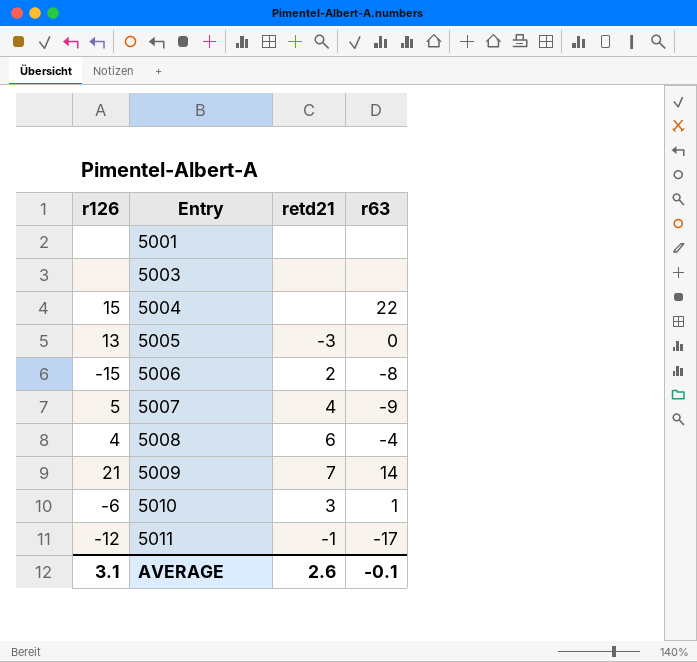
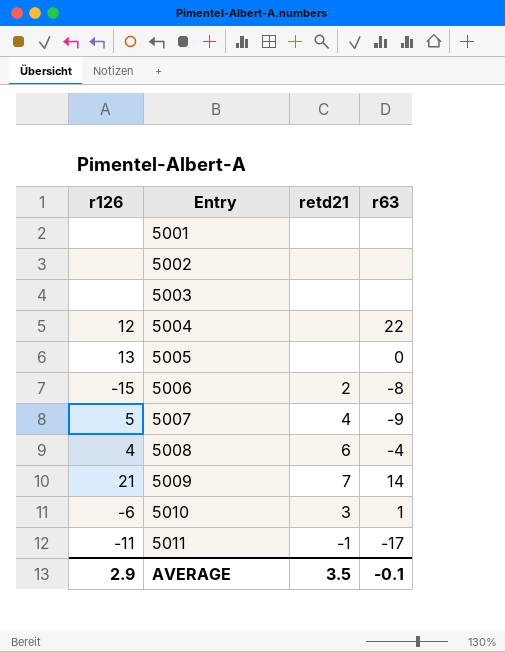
row 5002: none -> none | none | none
5004 | r126: 15 -> 12
5005 | retd21: -3 -> none
5011 | r126: -12 -> -11
AVERAGE | r126: 3.1 -> 2.9
AVERAGE | retd21: 2.6 -> 3.5

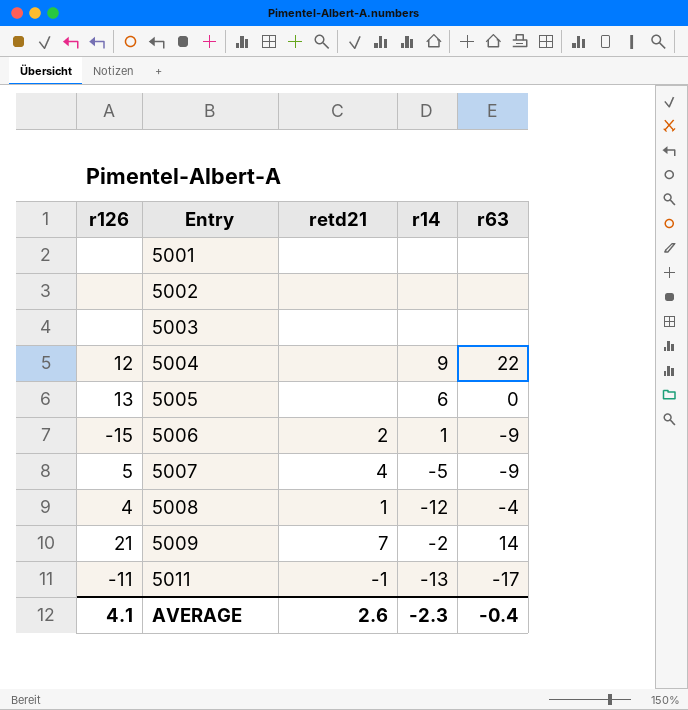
column r14 | position: none -> 4
row 5010: -6 | 3 | 1 -> none
5006 | r63: -8 -> -9
5008 | retd21: 6 -> 1
AVERAGE | r126: 2.9 -> 4.1
AVERAGE | retd21: 3.5 -> 2.6
AVERAGE | r63: -0.1 -> -0.4

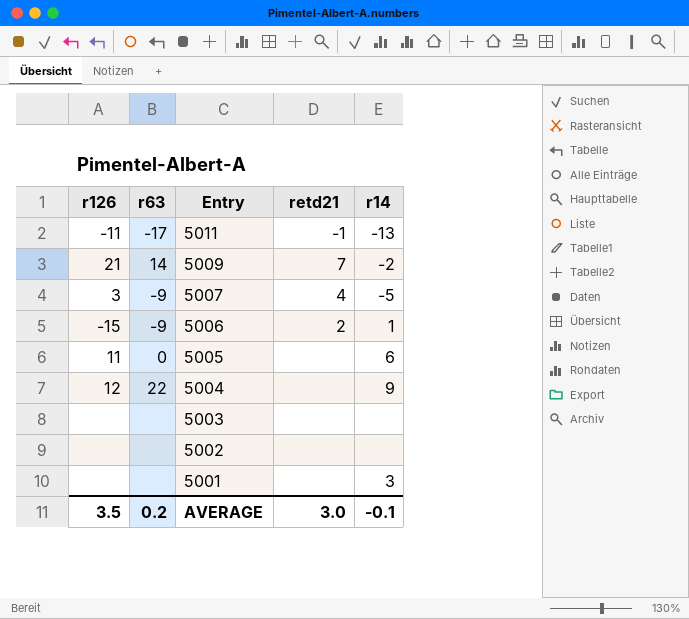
row order: Entry ascending -> Entry descending
column r63 | position: 5 -> 2
row 5008: 4 | 1 | -12 | -4 -> none
5007 | r126: 5 -> 3
5005 | r126: 13 -> 11
5001 | r14: none -> 3
AVERAGE | r126: 4.1 -> 3.5
AVERAGE | r63: -0.4 -> 0.2
AVERAGE | retd21: 2.6 -> 3.0
AVERAGE | r14: -2.3 -> -0.1

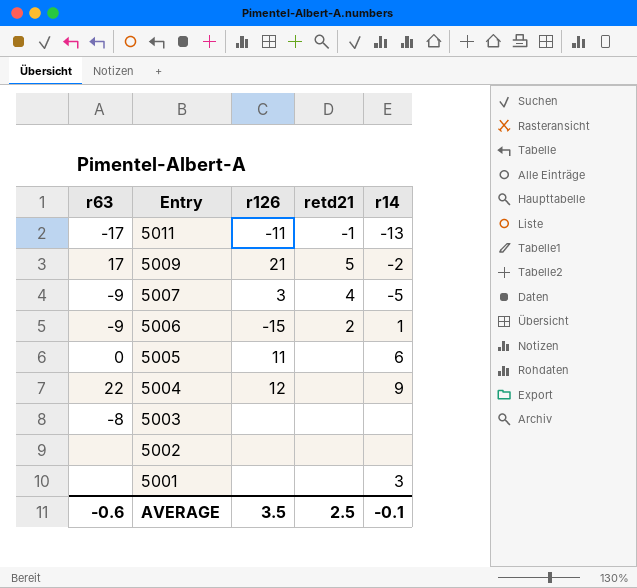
column r126 | position: 1 -> 3
5009 | r63: 14 -> 17
5009 | retd21: 7 -> 5
5003 | r63: none -> -8
AVERAGE | r63: 0.2 -> -0.6
AVERAGE | retd21: 3.0 -> 2.5

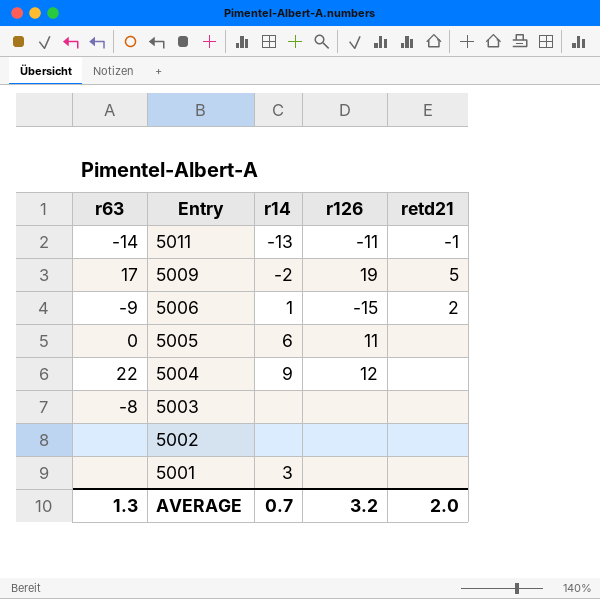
column r14 | position: 5 -> 3
row 5007: -9 | 3 | 4 | -5 -> none
5011 | r63: -17 -> -14
5009 | r126: 21 -> 19
AVERAGE | r63: -0.6 -> 1.3
AVERAGE | r14: -0.1 -> 0.7
AVERAGE | r126: 3.5 -> 3.2
AVERAGE | retd21: 2.5 -> 2.0

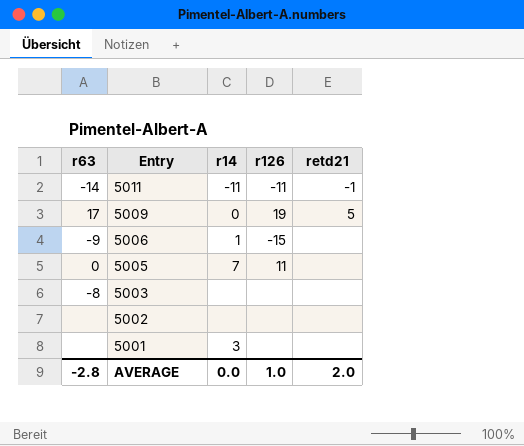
row 5004: 22 | 9 | 12 | none -> none
5011 | r14: -13 -> -11
5009 | r14: -2 -> 0
5006 | retd21: 2 -> none
5005 | r14: 6 -> 7
AVERAGE | r63: 1.3 -> -2.8
AVERAGE | r14: 0.7 -> 0.0
AVERAGE | r126: 3.2 -> 1.0

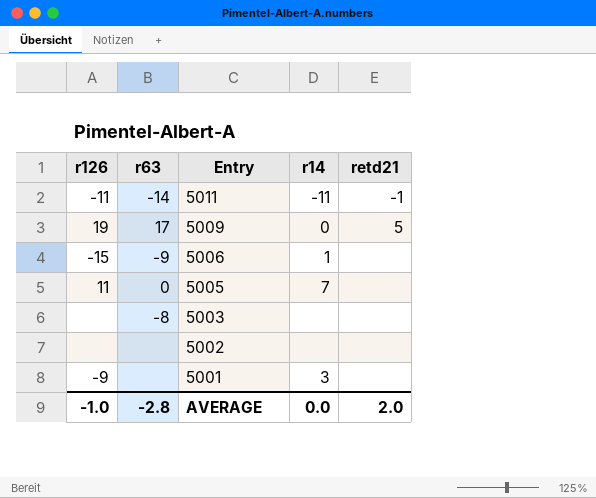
column r126 | position: 4 -> 1
5001 | r126: none -> -9
AVERAGE | r126: 1.0 -> -1.0

